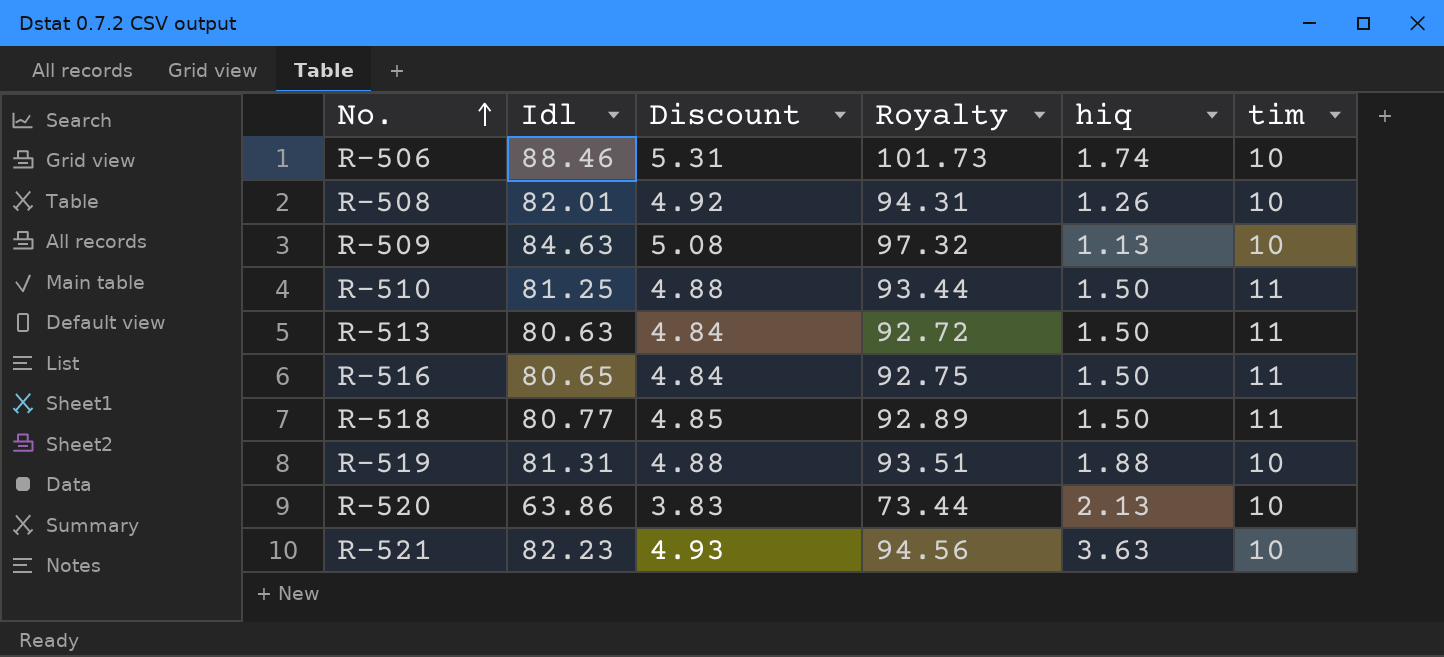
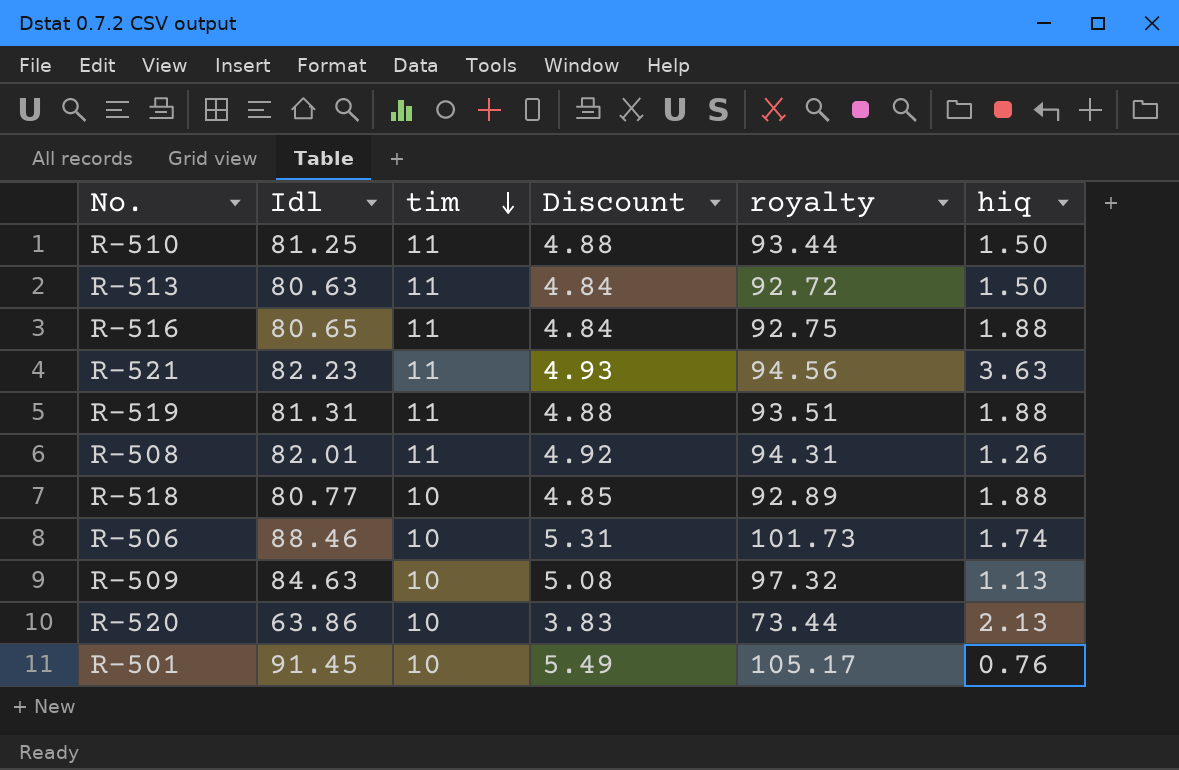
row order: No. ascending -> tim descending
column tim | position: 6 -> 3
column name: Royalty -> royalty
R-516 | hiq: 1.50 -> 1.88
R-521 | tim: 10 -> 11
R-519 | tim: 10 -> 11
R-508 | tim: 10 -> 11
R-518 | tim: 11 -> 10
R-518 | hiq: 1.50 -> 1.88
row R-501: none -> 91.45 | 10 | 5.49 | 105.17 | 0.76

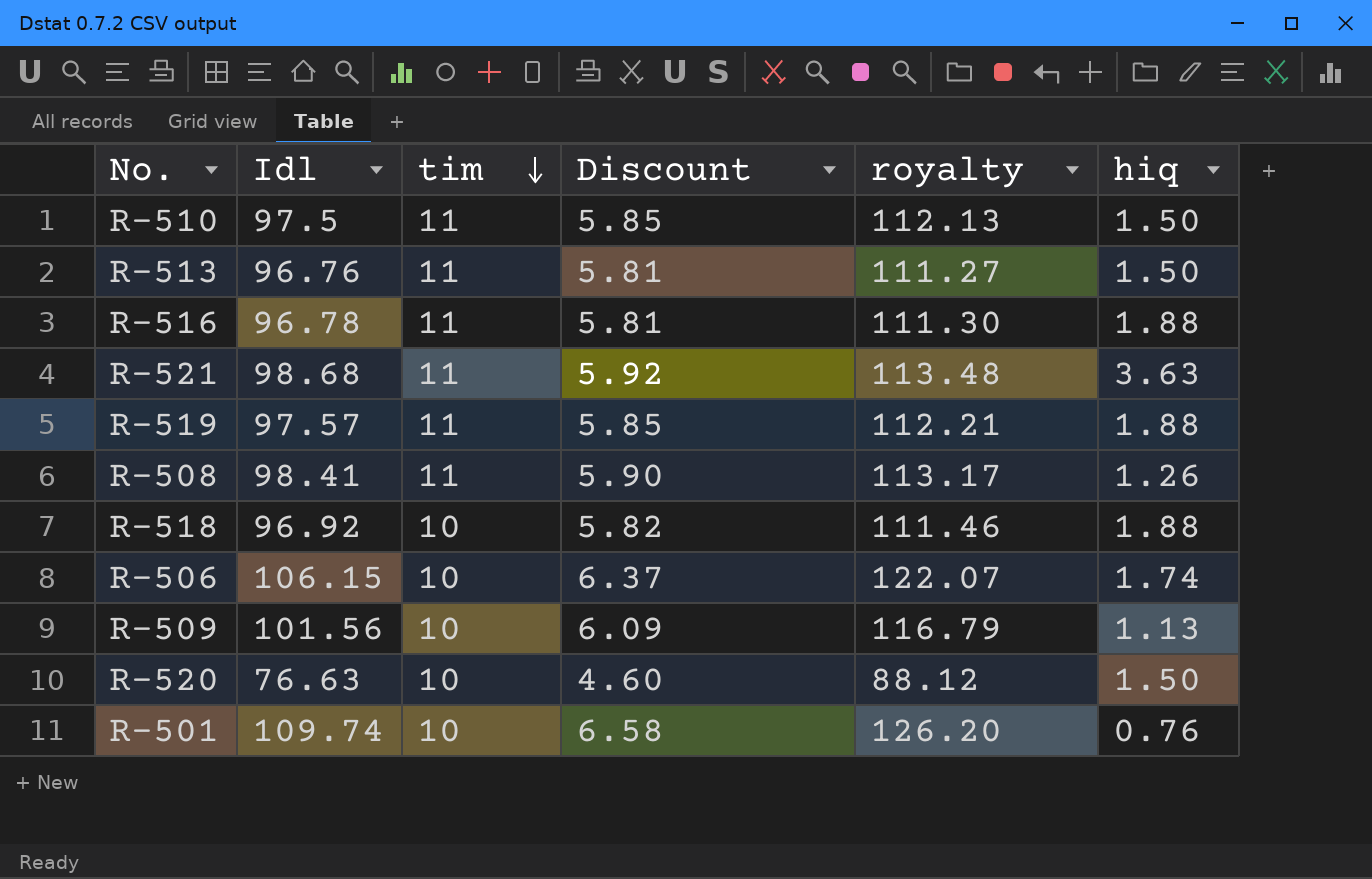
R-510 | Idl: 81.25 -> 97.5
R-510 | Discount: 4.88 -> 5.85
R-510 | royalty: 93.44 -> 112.13
R-513 | Idl: 80.63 -> 96.76
R-513 | Discount: 4.84 -> 5.81
R-513 | royalty: 92.72 -> 111.27
R-516 | Idl: 80.65 -> 96.78
R-516 | Discount: 4.84 -> 5.81
R-516 | royalty: 92.75 -> 111.30
R-521 | Idl: 82.23 -> 98.68
R-521 | Discount: 4.93 -> 5.92
R-521 | royalty: 94.56 -> 113.48
R-519 | Idl: 81.31 -> 97.57
R-519 | Discount: 4.88 -> 5.85
R-519 | royalty: 93.51 -> 112.21
R-508 | Idl: 82.01 -> 98.41
R-508 | Discount: 4.92 -> 5.90
R-508 | royalty: 94.31 -> 113.17
R-518 | Idl: 80.77 -> 96.92
R-518 | Discount: 4.85 -> 5.82
R-518 | royalty: 92.89 -> 111.46
R-506 | Idl: 88.46 -> 106.15
R-506 | Discount: 5.31 -> 6.37
R-506 | royalty: 101.73 -> 122.07
R-509 | Idl: 84.63 -> 101.56
R-509 | Discount: 5.08 -> 6.09
R-509 | royalty: 97.32 -> 116.79
R-520 | Idl: 63.86 -> 76.63
R-520 | Discount: 3.83 -> 4.60
R-520 | royalty: 73.44 -> 88.12
R-520 | hiq: 2.13 -> 1.50
R-501 | Idl: 91.45 -> 109.74
R-501 | Discount: 5.49 -> 6.58
R-501 | royalty: 105.17 -> 126.20

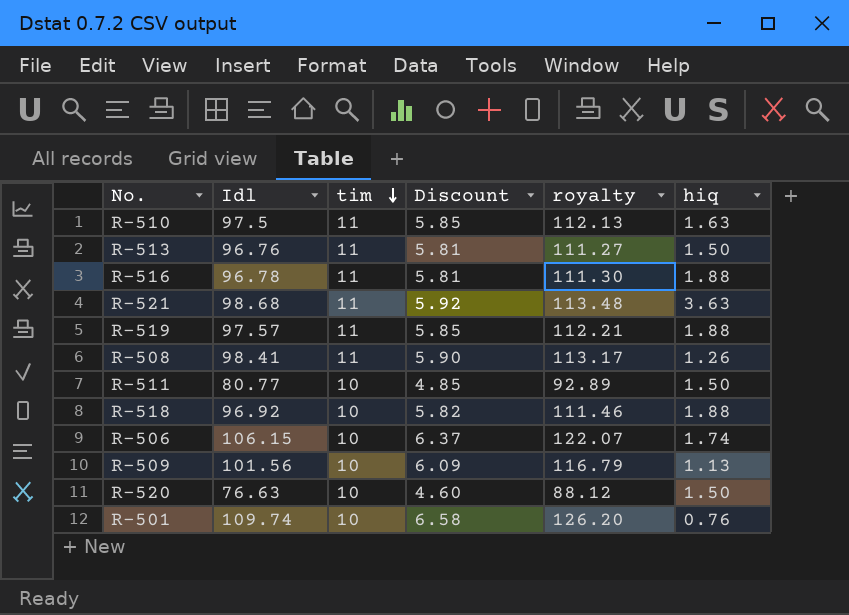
R-510 | hiq: 1.50 -> 1.63
row R-511: none -> 80.77 | 10 | 4.85 | 92.89 | 1.50

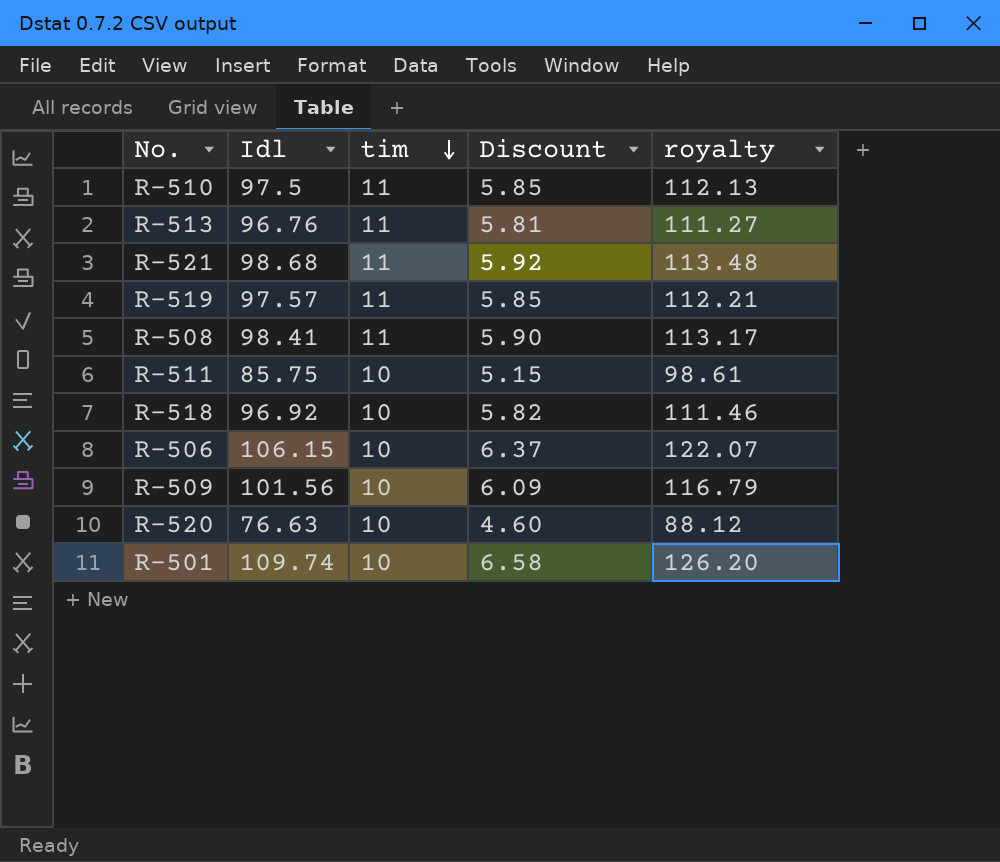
column hiq | position: 6 -> none
row R-516: 96.78 | 11 | 5.81 | 111.30 | 1.88 -> none
R-511 | Idl: 80.77 -> 85.75
R-511 | Discount: 4.85 -> 5.15
R-511 | royalty: 92.89 -> 98.61

